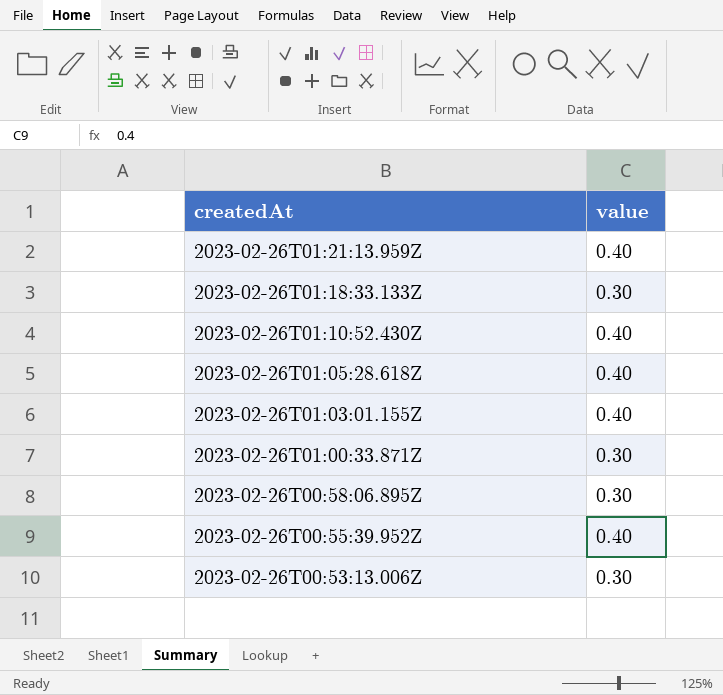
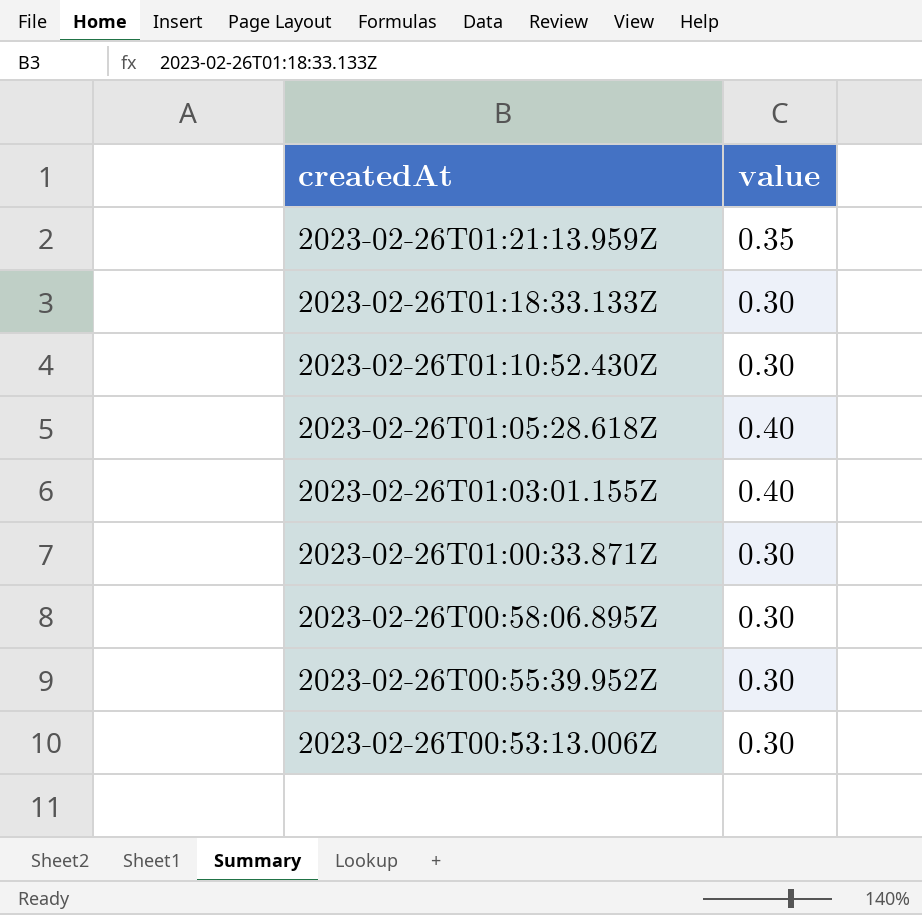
2023-02-26T01:21:13.959Z | value: 0.40 -> 0.35
2023-02-26T01:10:52.430Z | value: 0.40 -> 0.30
2023-02-26T00:55:39.952Z | value: 0.40 -> 0.30

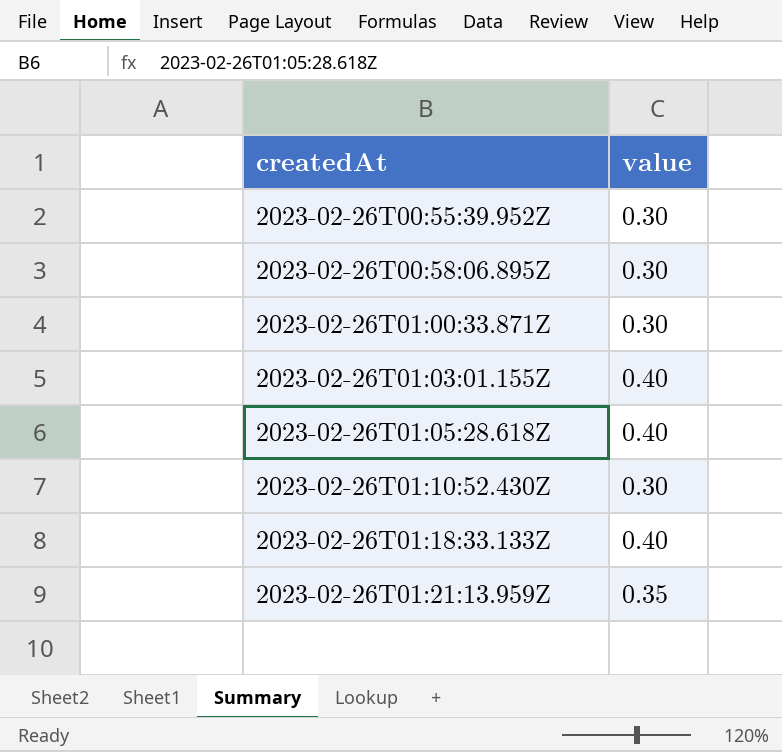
row order: createdAt descending -> createdAt ascending
row 2023-02-26T00:53:13.006Z: 0.30 -> none
2023-02-26T01:18:33.133Z | value: 0.30 -> 0.40

